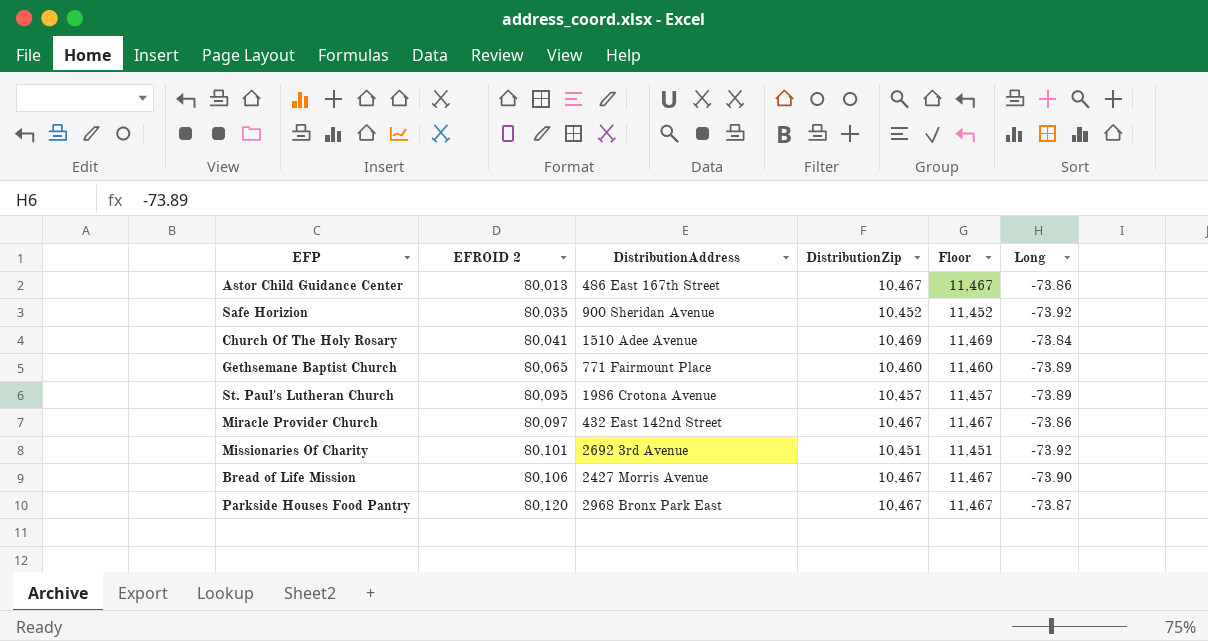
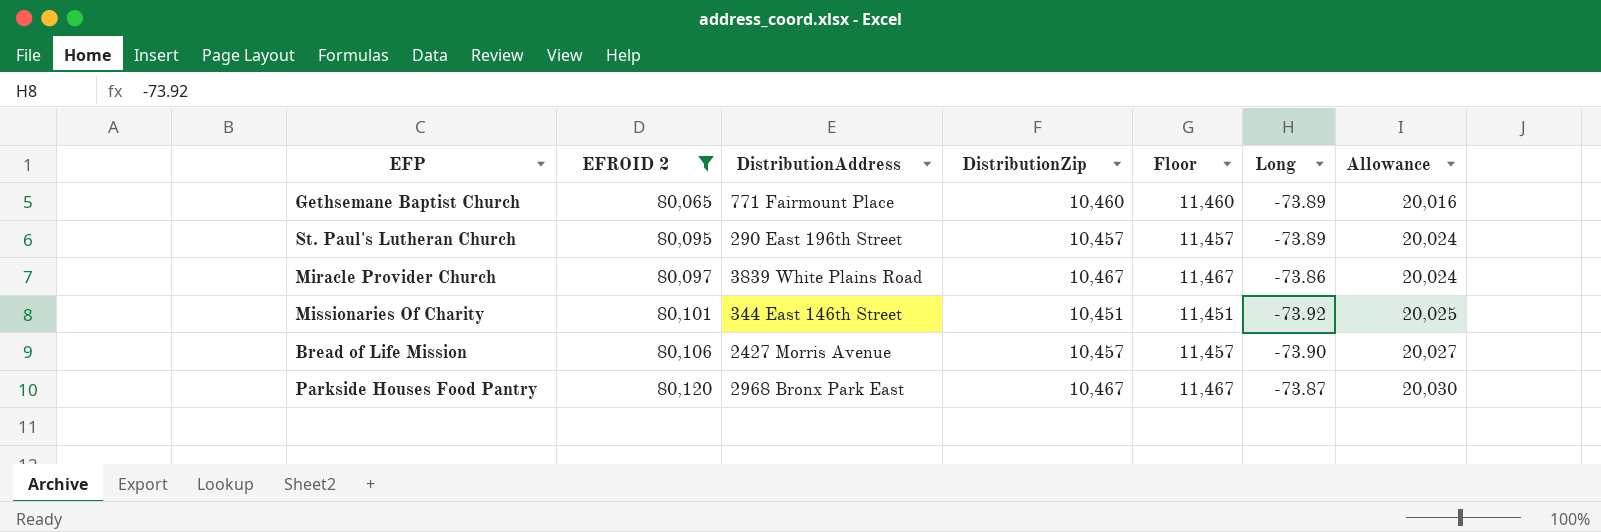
filter: none -> EFROID 2 >= 80,065
column Allowance | formula: none -> [EFROID 2] * 0.25
St. Paul's Lutheran Church | DistributionAddress: 1986 Crotona Avenue -> 290 East 196th Street
Miracle Provider Church | DistributionAddress: 432 East 142nd Street -> 3839 White Plains Road
Missionaries Of Charity | DistributionAddress: 2692 3rd Avenue -> 344 East 146th Street
Bread of Life Mission | DistributionZip: 10,467 -> 10,457
Bread of Life Mission | Floor: 11,467 -> 11,457

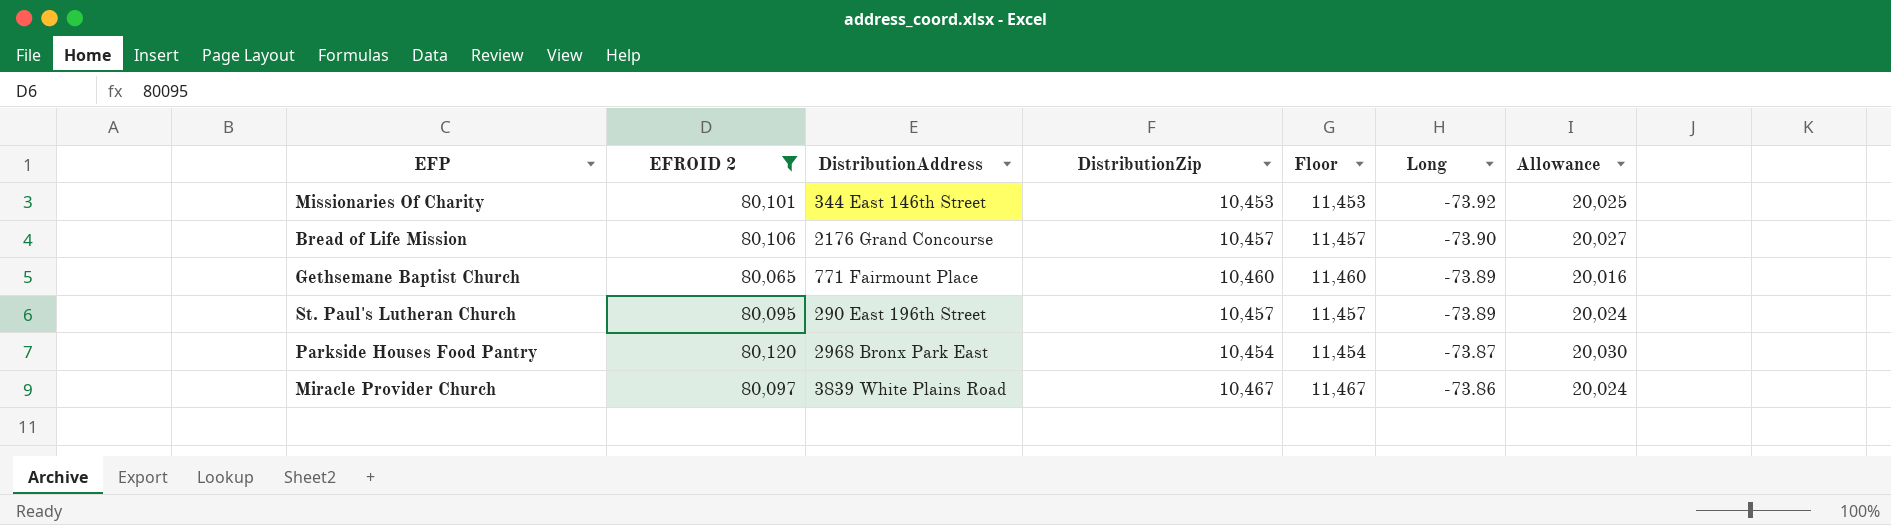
row order: EFROID 2 ascending -> Long ascending
Missionaries Of Charity | DistributionZip: 10,451 -> 10,453
Missionaries Of Charity | Floor: 11,451 -> 11,453
Bread of Life Mission | DistributionAddress: 2427 Morris Avenue -> 2176 Grand Concourse
Parkside Houses Food Pantry | DistributionZip: 10,467 -> 10,454
Parkside Houses Food Pantry | Floor: 11,467 -> 11,454

